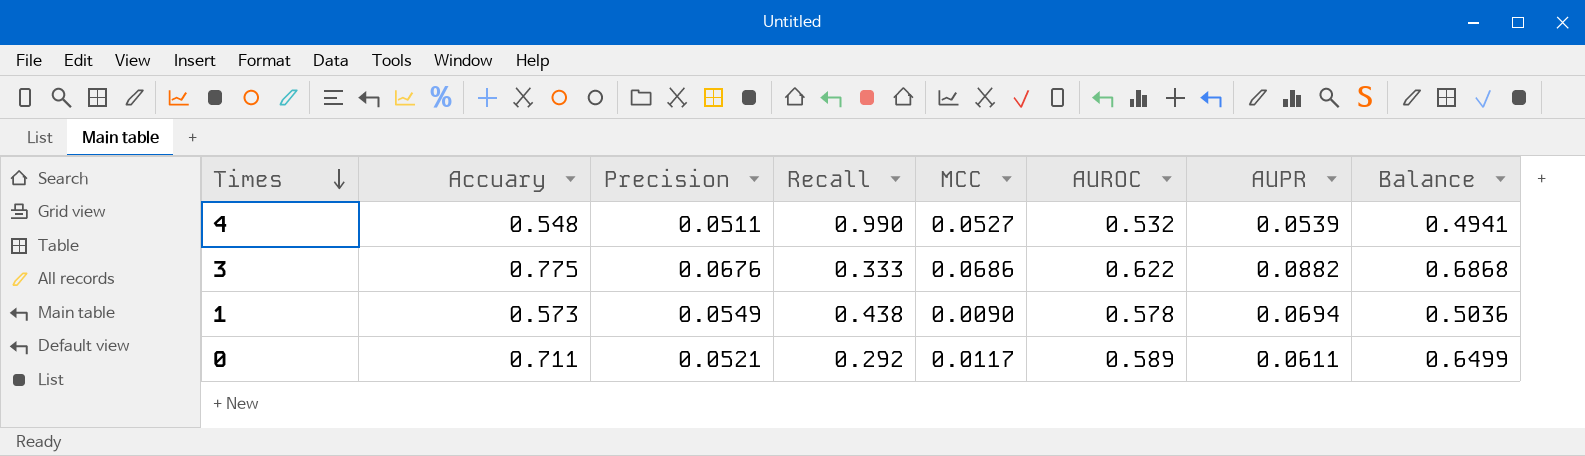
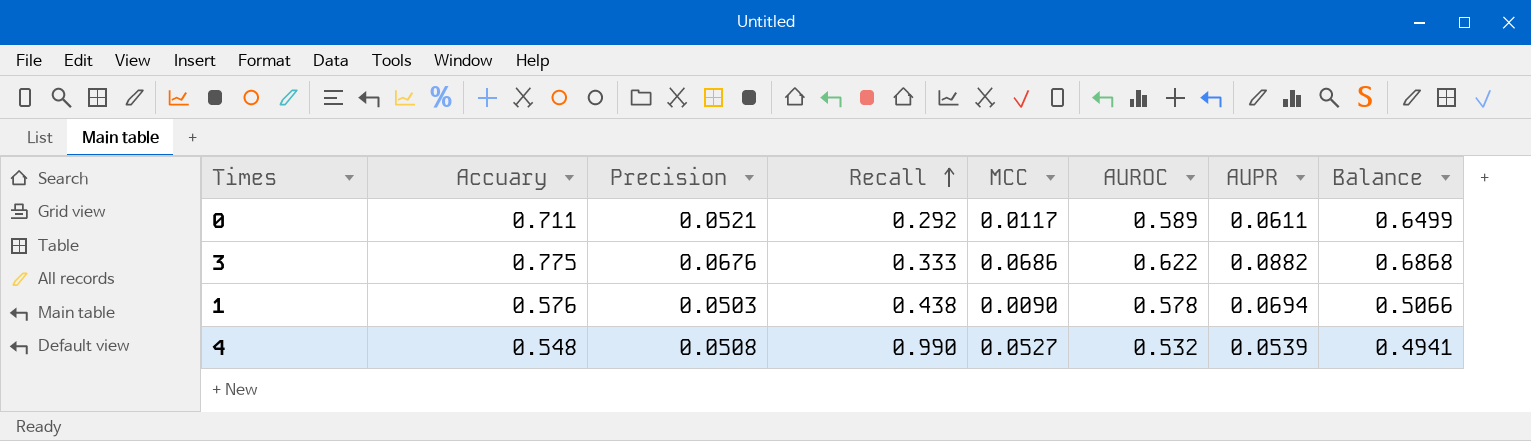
row order: Times descending -> Recall ascending
1 | Accuary: 0.573 -> 0.576
1 | Precision: 0.0549 -> 0.0503
1 | Balance: 0.5036 -> 0.5066
4 | Precision: 0.0511 -> 0.0508

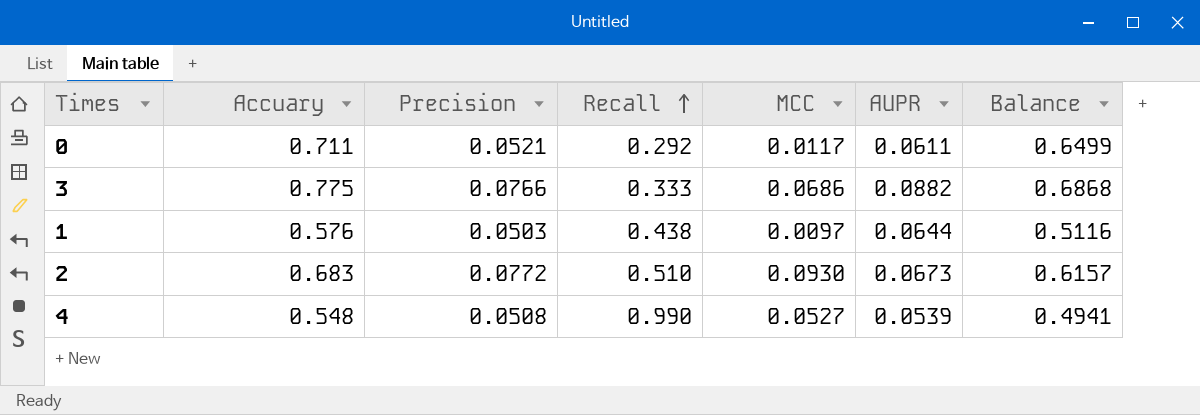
column AUROC | position: 6 -> none
3 | Precision: 0.0676 -> 0.0766
1 | MCC: 0.0090 -> 0.0097
1 | AUPR: 0.0694 -> 0.0644
1 | Balance: 0.5066 -> 0.5116
row 2: none -> 0.683 | 0.0772 | 0.510 | 0.0930 | 0.0673 | 0.6157

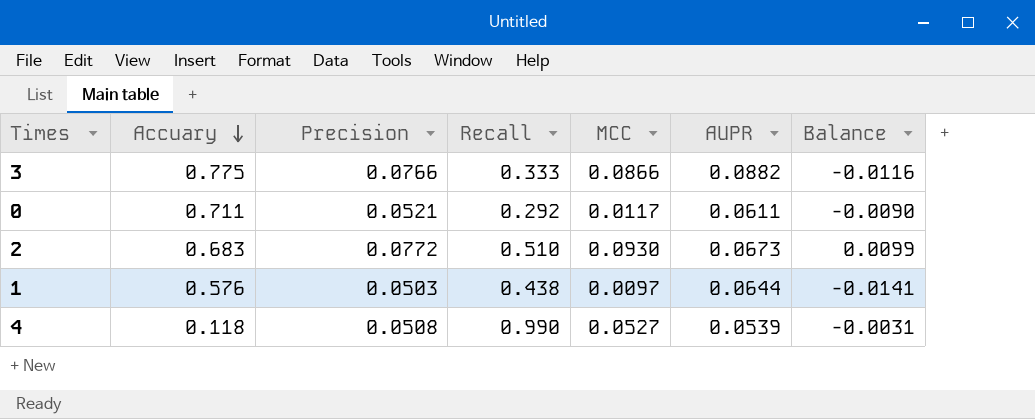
row order: Recall ascending -> Accuary descending
column Balance | formula: [Accuary] - [AUPR] -> [Precision] - [AUPR]
3 | MCC: 0.0686 -> 0.0866
4 | Accuary: 0.548 -> 0.118

